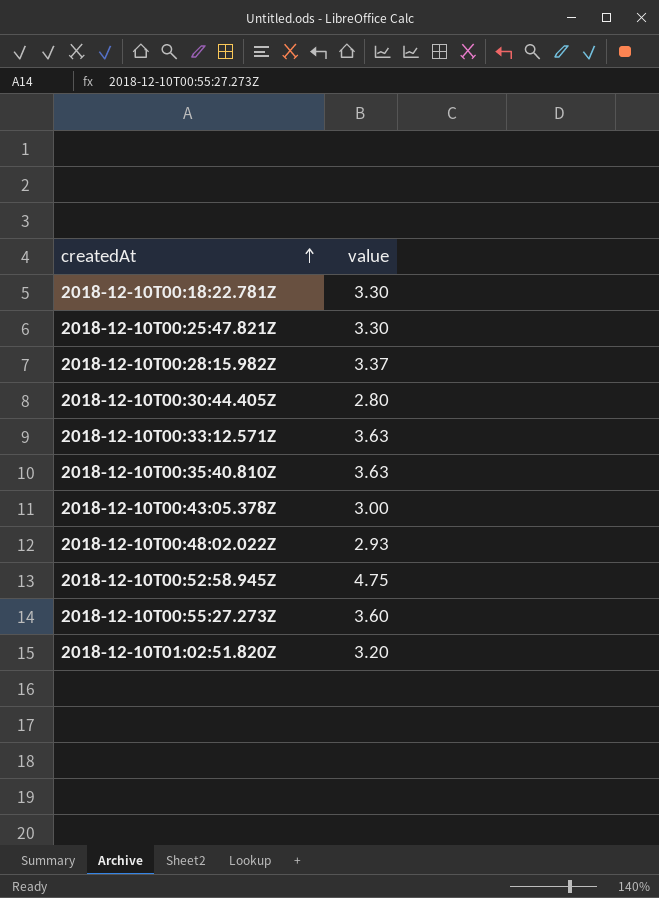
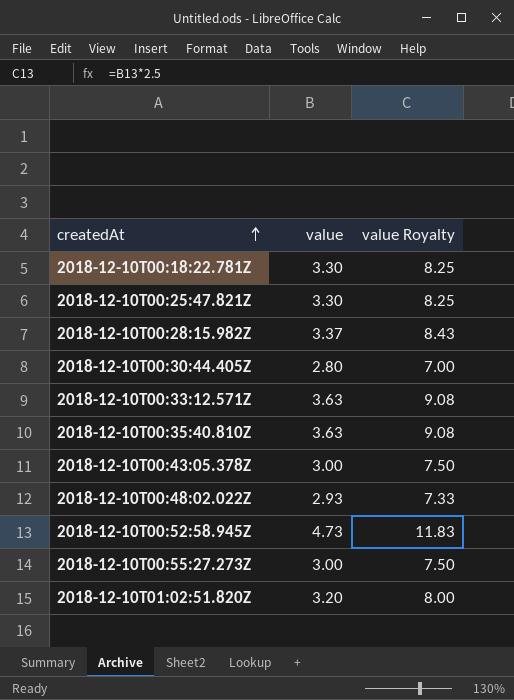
column value Royalty | formula: none -> [value] * 2.5
2018-12-10T00:52:58.945Z | value: 4.75 -> 4.73
2018-12-10T00:55:27.273Z | value: 3.60 -> 3.00

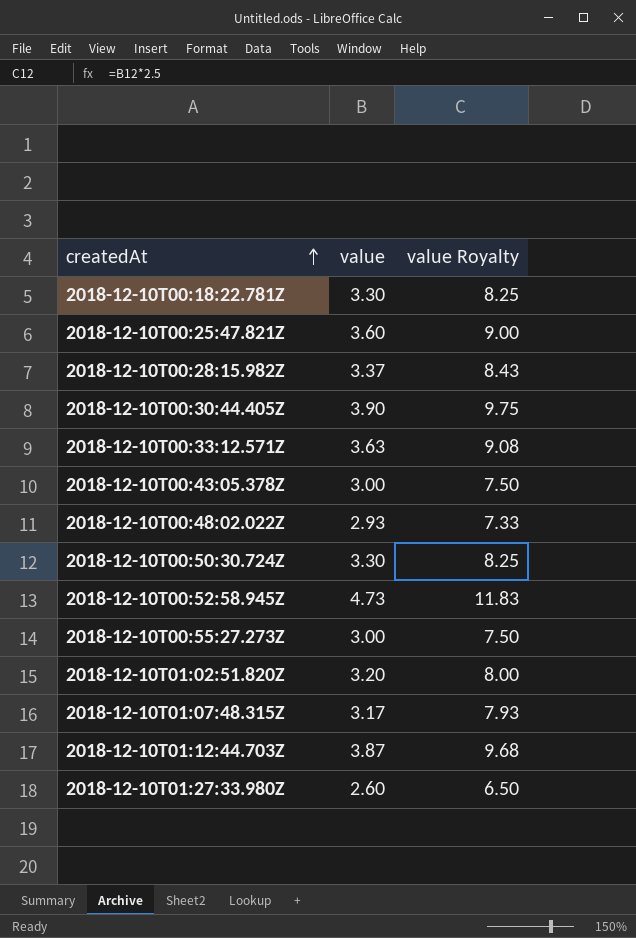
row 2018-12-10T00:35:40.810Z: 3.63 | 9.08 -> none
2018-12-10T00:25:47.821Z | value: 3.30 -> 3.60
2018-12-10T00:25:47.821Z | value Royalty: 8.25 -> 9.00
2018-12-10T00:30:44.405Z | value: 2.80 -> 3.90
2018-12-10T00:30:44.405Z | value Royalty: 7.00 -> 9.75
row 2018-12-10T00:50:30.724Z: none -> 3.30 | 8.25
row 2018-12-10T01:07:48.315Z: none -> 3.17 | 7.93
row 2018-12-10T01:12:44.703Z: none -> 3.87 | 9.68
row 2018-12-10T01:27:33.980Z: none -> 2.60 | 6.50

